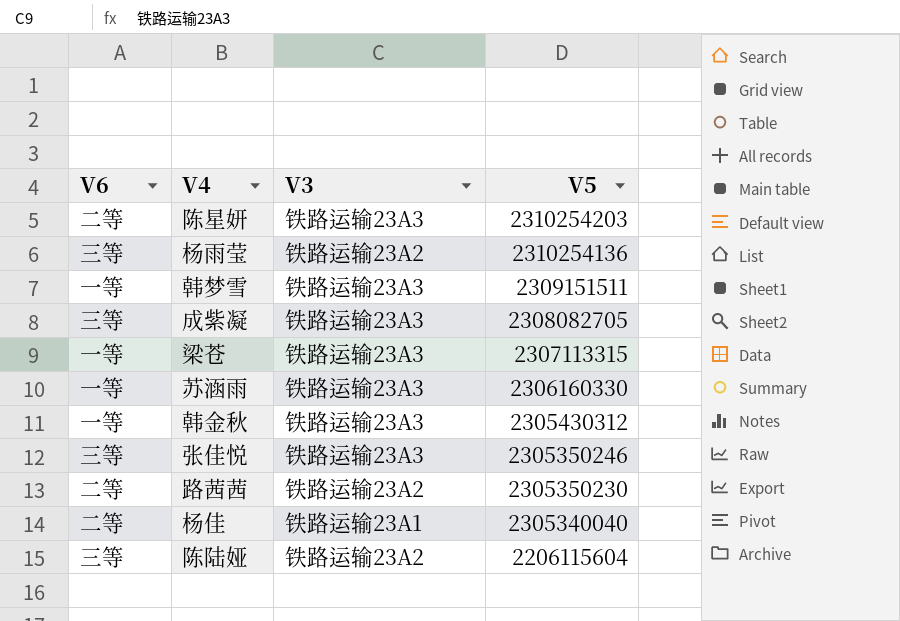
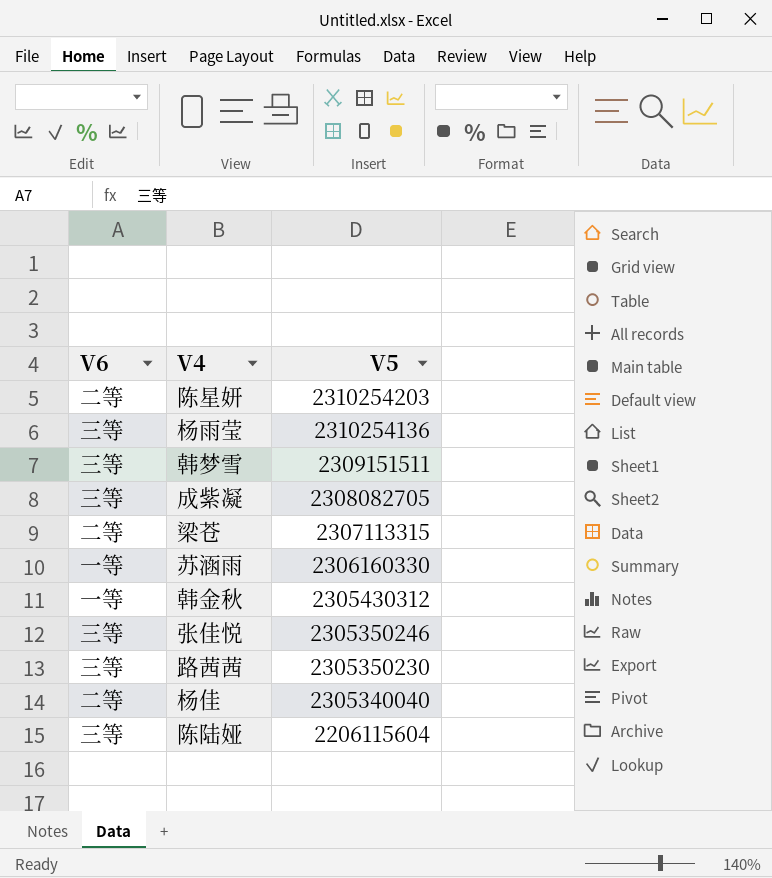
column V3 | position: 3 -> none
韩梦雪 | V6: 一等 -> 三等
梁苍 | V6: 一等 -> 二等
路茜茜 | V6: 二等 -> 三等

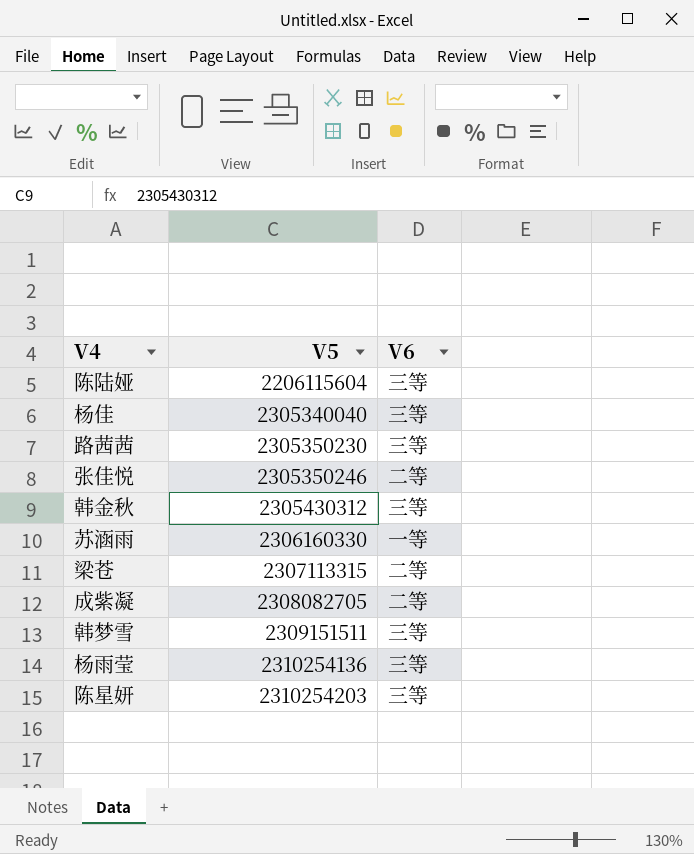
row order: V5 descending -> V5 ascending
column V6 | position: 1 -> 3
杨佳 | V6: 二等 -> 三等
张佳悦 | V6: 三等 -> 二等
韩金秋 | V6: 一等 -> 三等
成紫凝 | V6: 三等 -> 二等
陈星妍 | V6: 二等 -> 三等

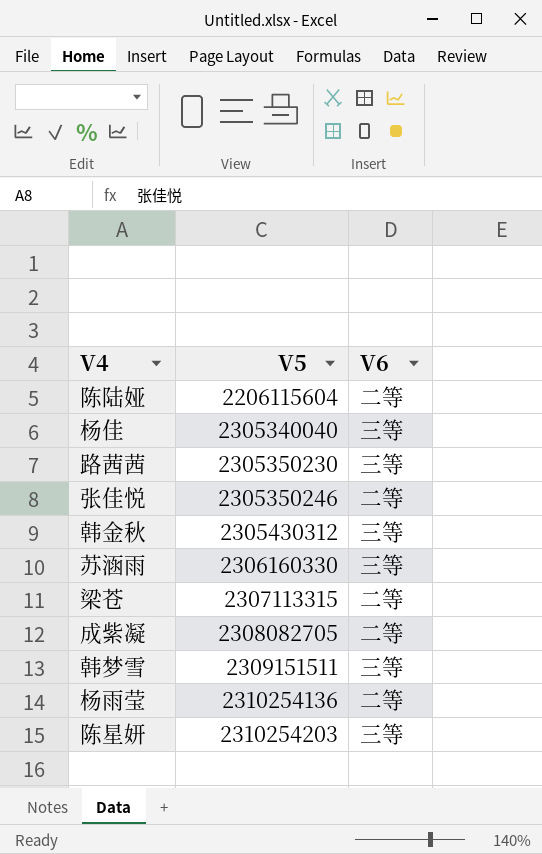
陈陆娅 | V6: 三等 -> 二等
苏涵雨 | V6: 一等 -> 三等
杨雨莹 | V6: 三等 -> 二等

